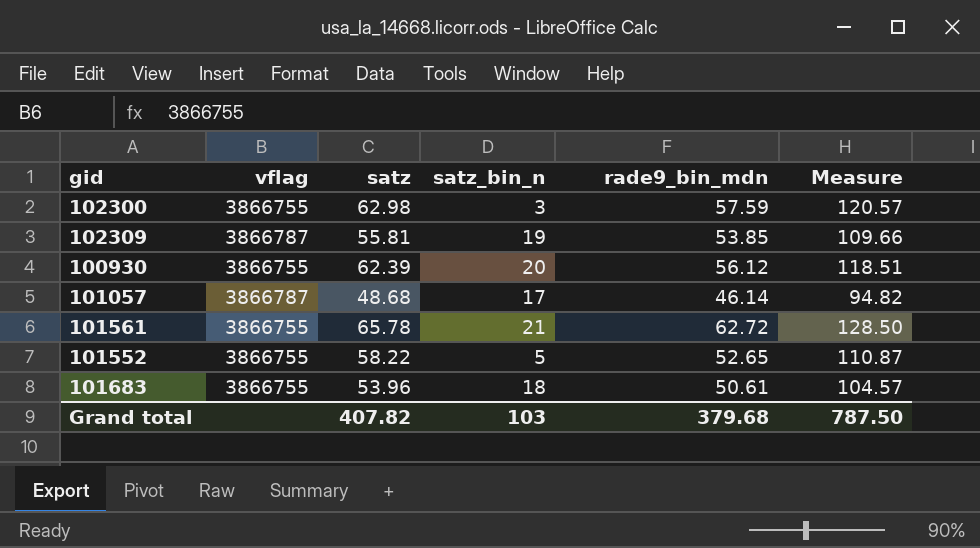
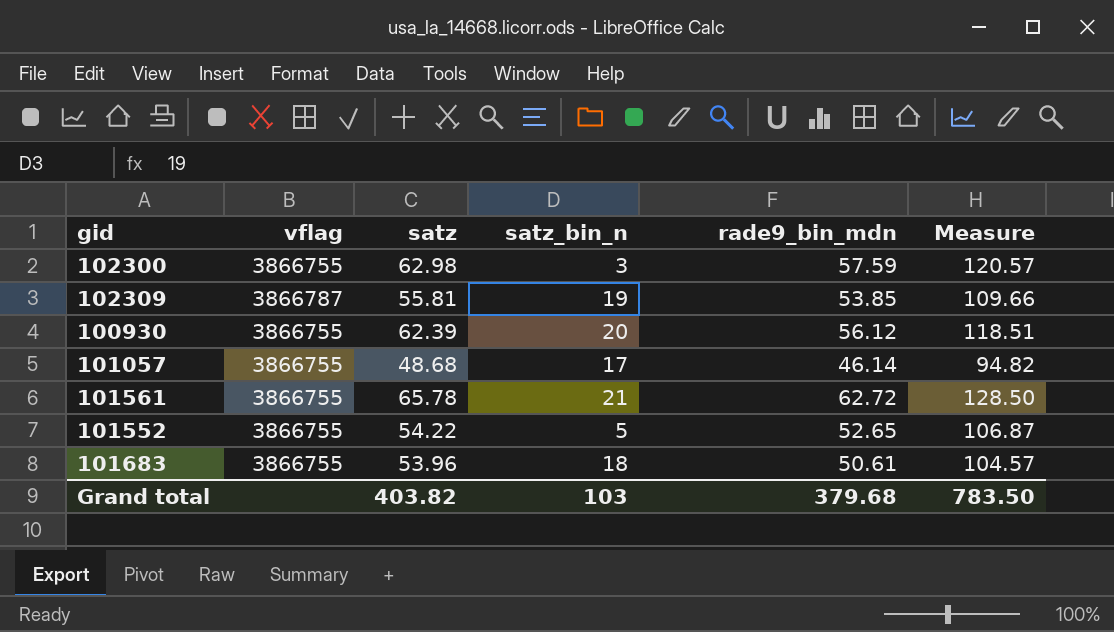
101057 | vflag: 3866787 -> 3866755
101552 | satz: 58.22 -> 54.22
101552 | Measure: 110.87 -> 106.87
Grand total | satz: 407.82 -> 403.82
Grand total | Measure: 787.50 -> 783.50

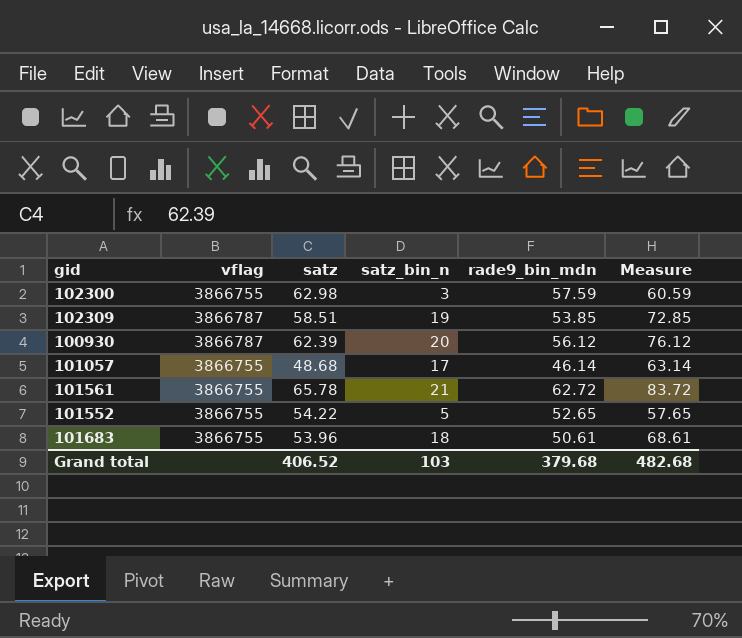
column Measure | formula: [satz] + [rade9_bin_mdn] -> [satz_bin_n] + [rade9_bin_mdn]
102309 | satz: 55.81 -> 58.51
100930 | vflag: 3866755 -> 3866787
Grand total | satz: 403.82 -> 406.52
Grand total | Measure: 783.50 -> 482.68

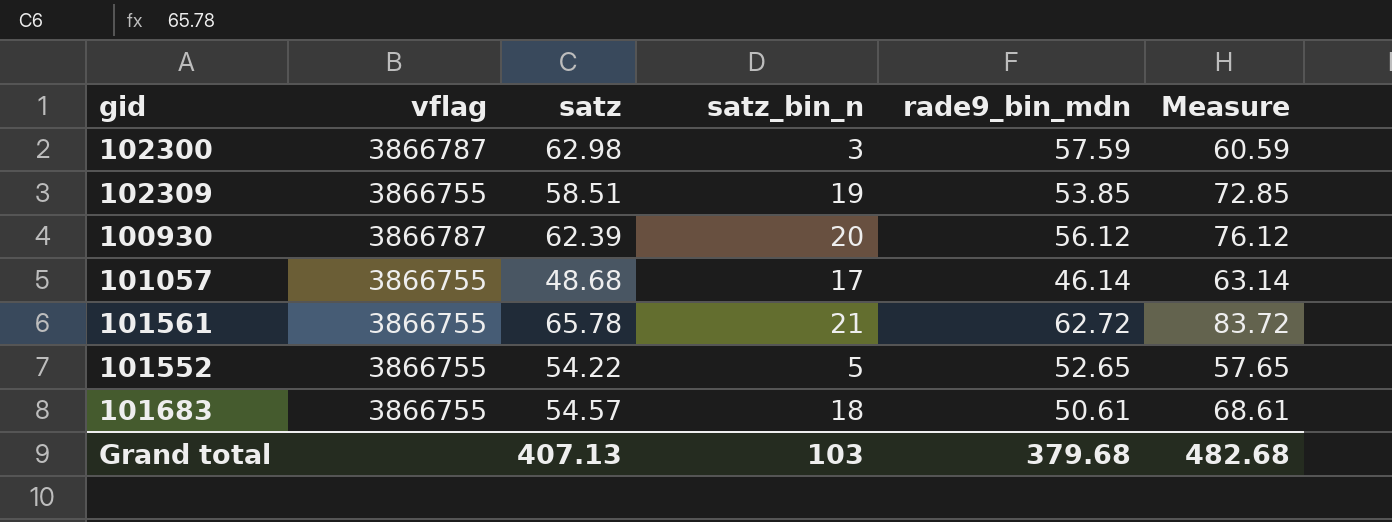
102300 | vflag: 3866755 -> 3866787
102309 | vflag: 3866787 -> 3866755
101683 | satz: 53.96 -> 54.57
Grand total | satz: 406.52 -> 407.13

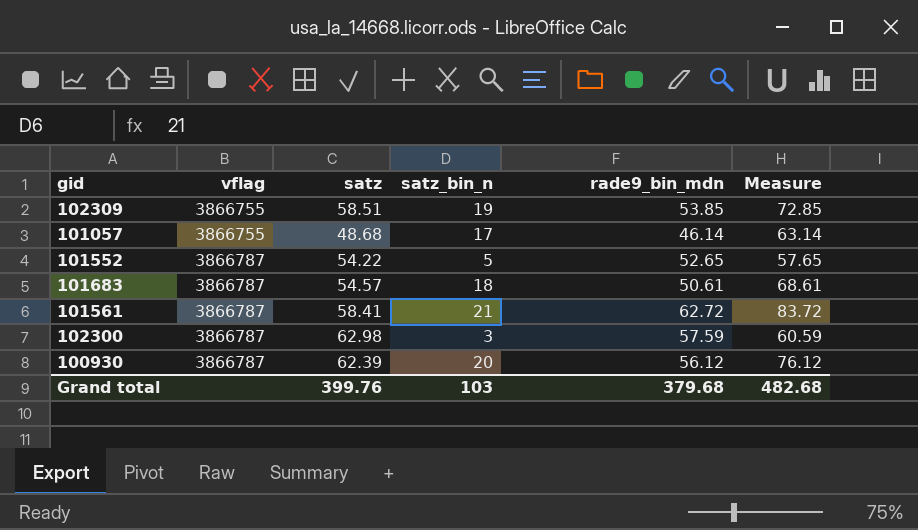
row order: none -> vflag ascending
101552 | vflag: 3866755 -> 3866787
101683 | vflag: 3866755 -> 3866787
101561 | vflag: 3866755 -> 3866787
101561 | satz: 65.78 -> 58.41
Grand total | satz: 407.13 -> 399.76

